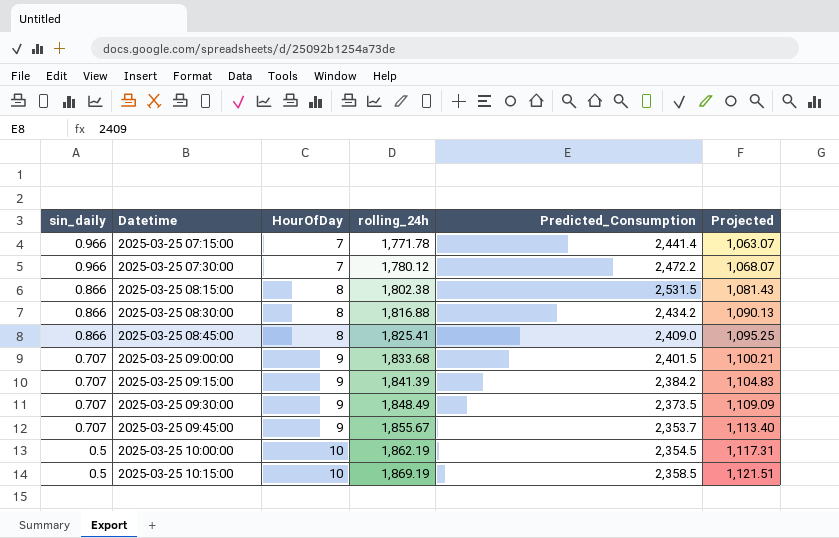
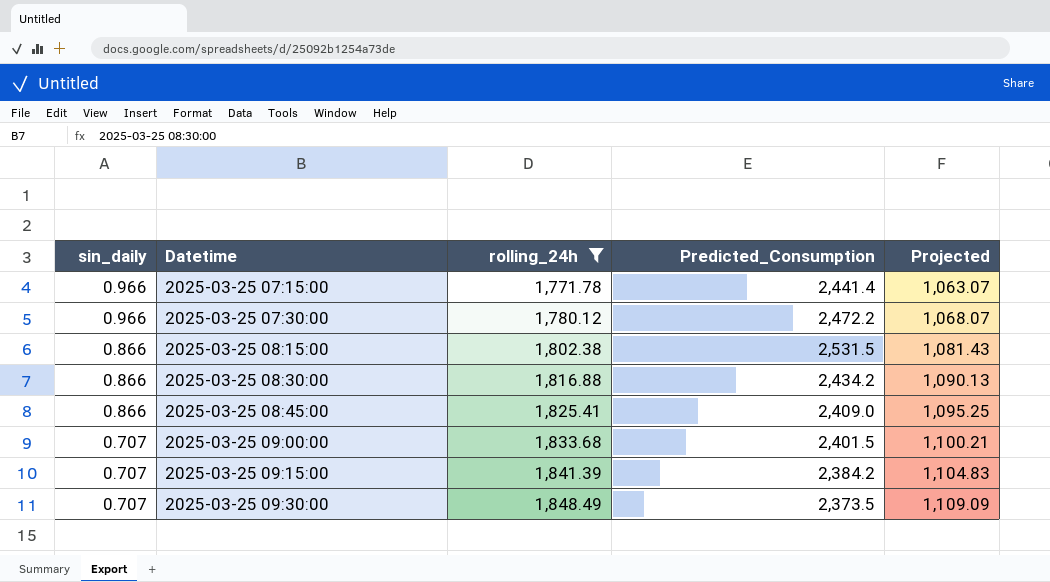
filter: none -> rolling_24h <= 1,848.49
column HourOfDay | position: 3 -> none

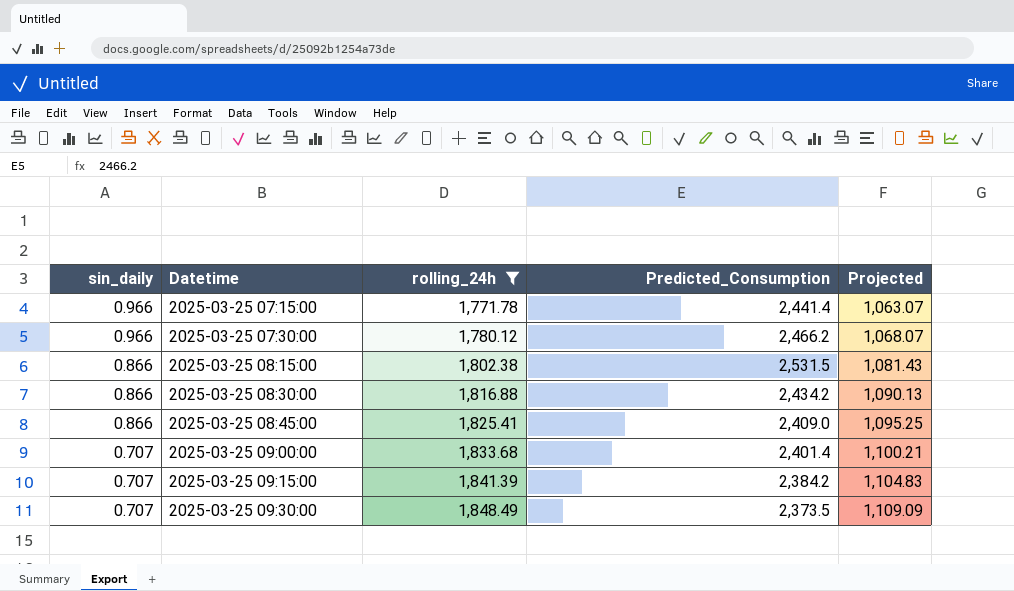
2025-03-25 07:30:00 | Predicted_Consumption: 2,472.2 -> 2,466.2
2025-03-25 09:00:00 | Predicted_Consumption: 2,401.5 -> 2,401.4

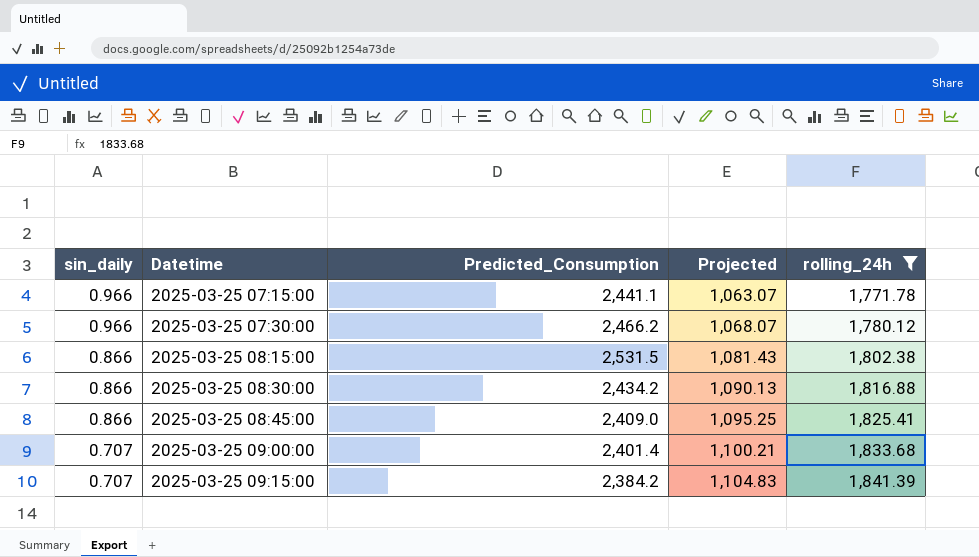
column rolling_24h | position: 3 -> 5
row 2025-03-25 09:30:00: 0.707 | 1,848.49 | 2,373.5 | 1,109.09 -> none
2025-03-25 07:15:00 | Predicted_Consumption: 2,441.4 -> 2,441.1

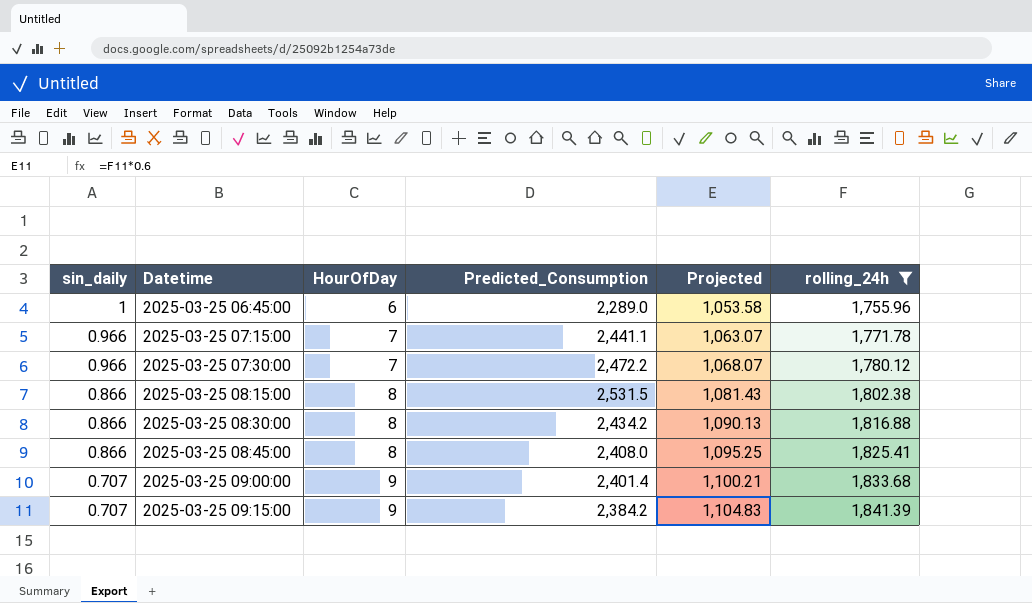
column HourOfDay | position: none -> 3
row 2025-03-25 06:45:00: none -> 1 | 6 | 2,289.0 | 1,053.58 | 1,755.96
2025-03-25 07:30:00 | Predicted_Consumption: 2,466.2 -> 2,472.2
2025-03-25 08:45:00 | Predicted_Consumption: 2,409.0 -> 2,408.0

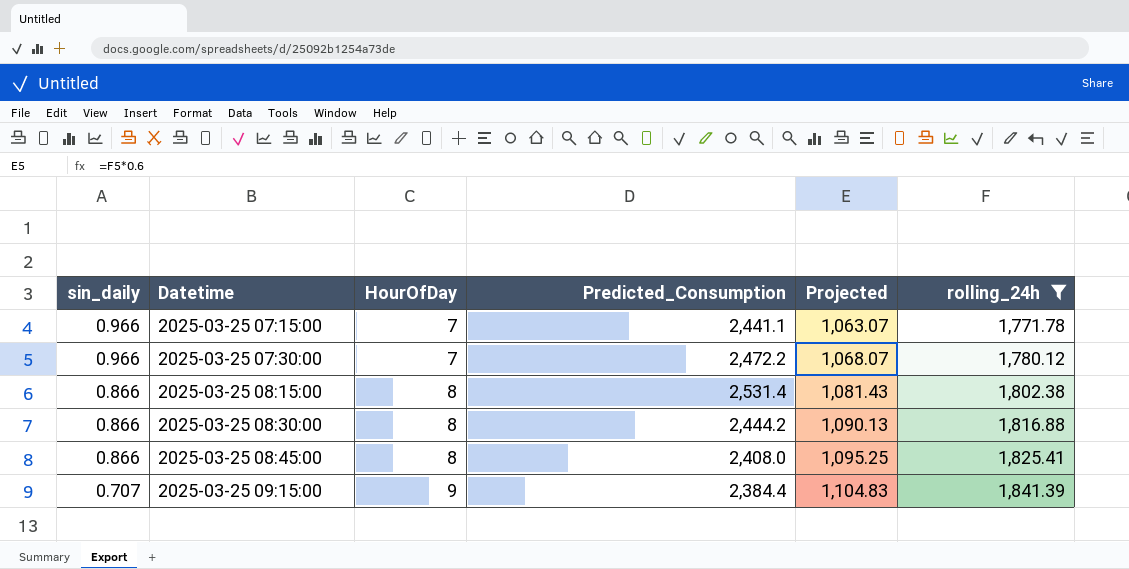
row 2025-03-25 06:45:00: 1 | 6 | 2,289.0 | 1,053.58 | 1,755.96 -> none
row 2025-03-25 09:00:00: 0.707 | 9 | 2,401.4 | 1,100.21 | 1,833.68 -> none
2025-03-25 08:15:00 | Predicted_Consumption: 2,531.5 -> 2,531.4
2025-03-25 08:30:00 | Predicted_Consumption: 2,434.2 -> 2,444.2
2025-03-25 09:15:00 | Predicted_Consumption: 2,384.2 -> 2,384.4

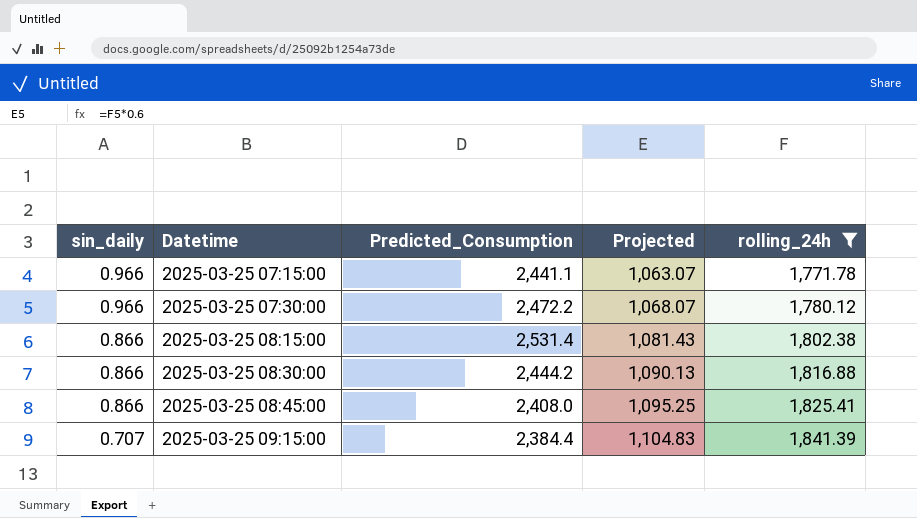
column HourOfDay | position: 3 -> none

